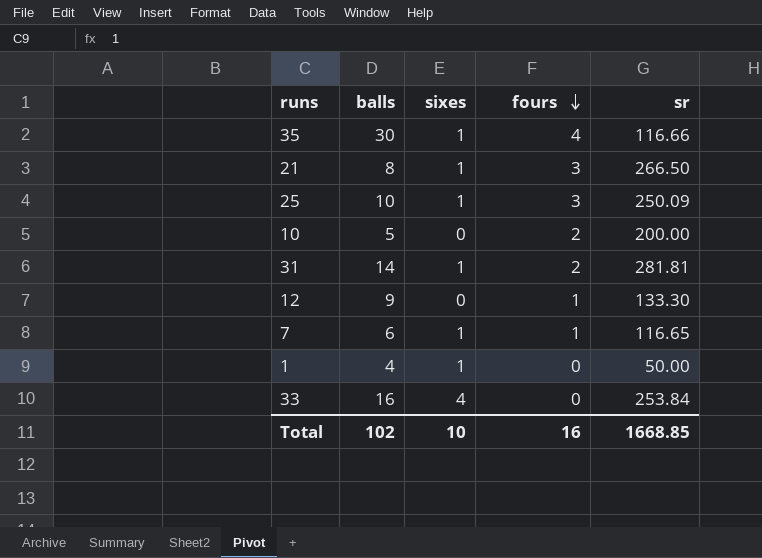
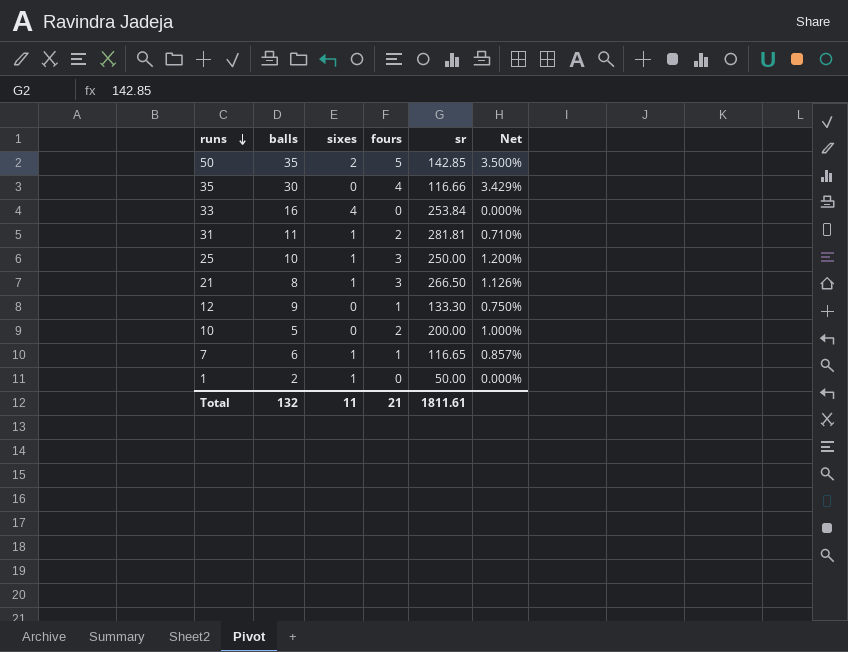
row order: fours descending -> runs descending
column Net | formula: none -> [fours] / [sr]
row 50: none -> 35 | 2 | 5 | 142.85 | 3.500%
35 | sixes: 1 -> 0
31 | balls: 14 -> 11
25 | sr: 250.09 -> 250.00
1 | balls: 4 -> 2
Total | balls: 102 -> 132
Total | sixes: 10 -> 11
Total | fours: 16 -> 21
Total | sr: 1668.85 -> 1811.61

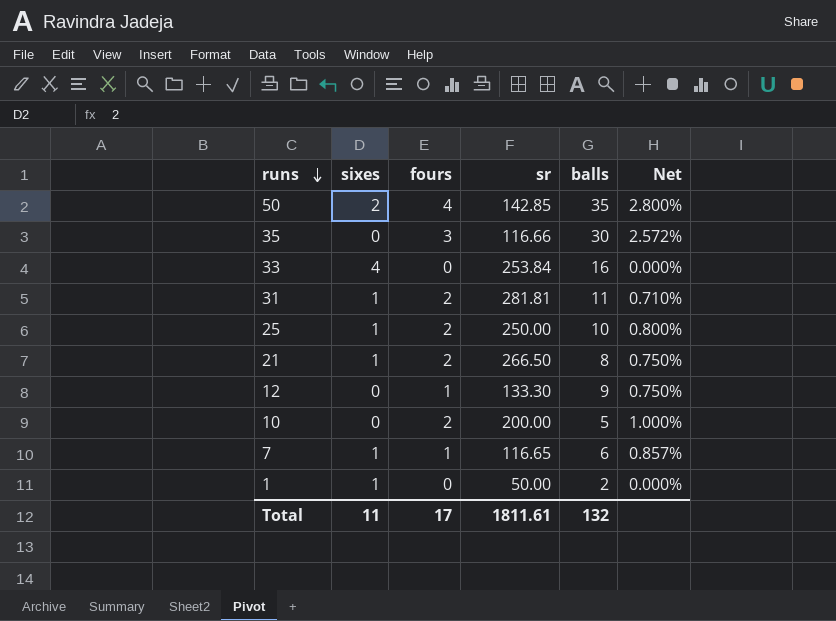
column balls | position: 2 -> 5
50 | fours: 5 -> 4
50 | Net: 3.500% -> 2.800%
35 | fours: 4 -> 3
35 | Net: 3.429% -> 2.572%
25 | fours: 3 -> 2
25 | Net: 1.200% -> 0.800%
21 | fours: 3 -> 2
21 | Net: 1.126% -> 0.750%
Total | fours: 21 -> 17

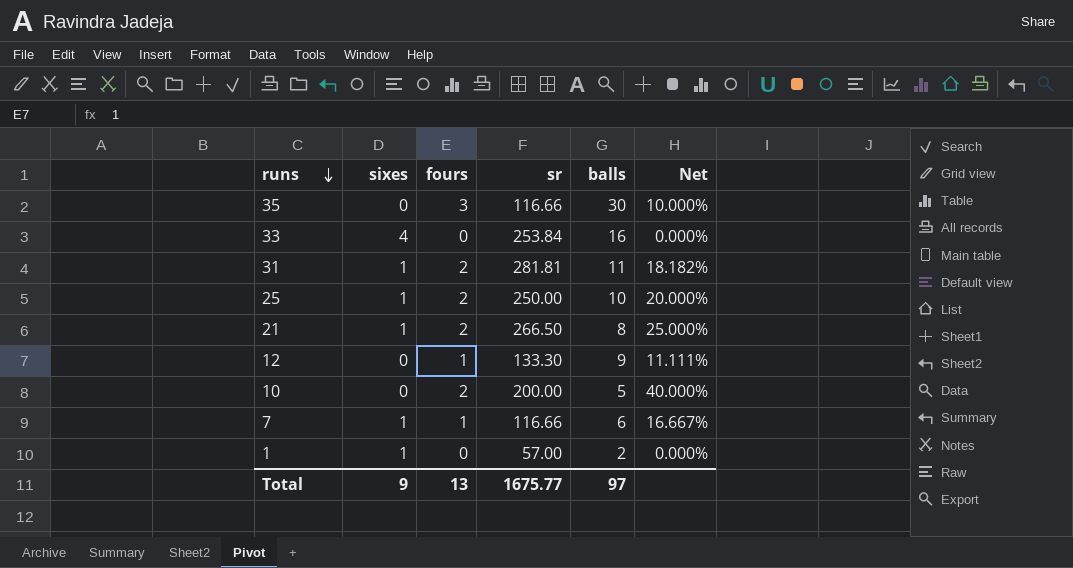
column Net | formula: [fours] / [sr] -> [fours] / [balls]
row 50: 2 | 4 | 142.85 | 35 | 2.800% -> none
7 | sr: 116.65 -> 116.66
1 | sr: 50.00 -> 57.00
Total | sixes: 11 -> 9
Total | fours: 17 -> 13
Total | sr: 1811.61 -> 1675.77
Total | balls: 132 -> 97

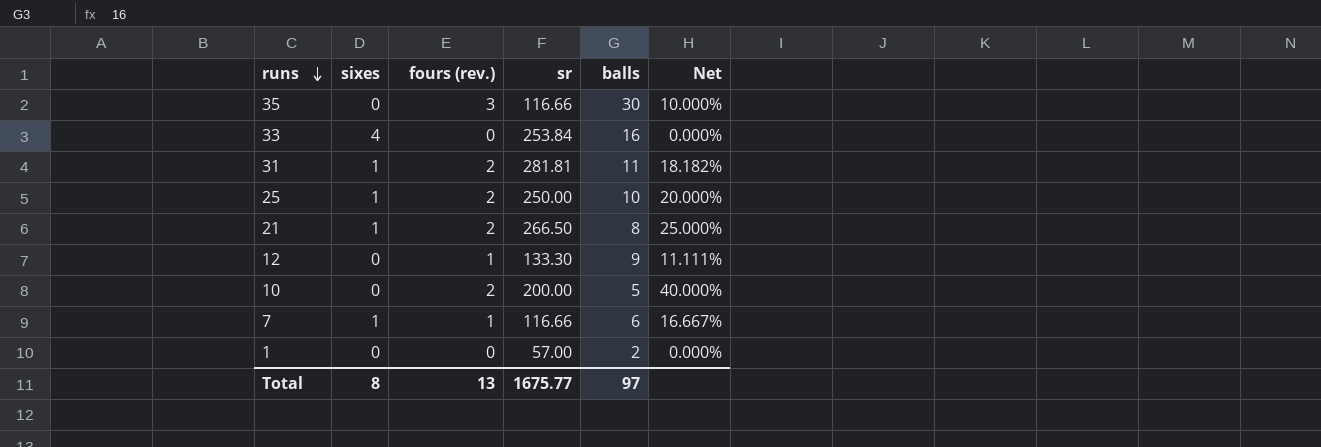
column name: fours -> fours (rev.)
1 | sixes: 1 -> 0
Total | sixes: 9 -> 8

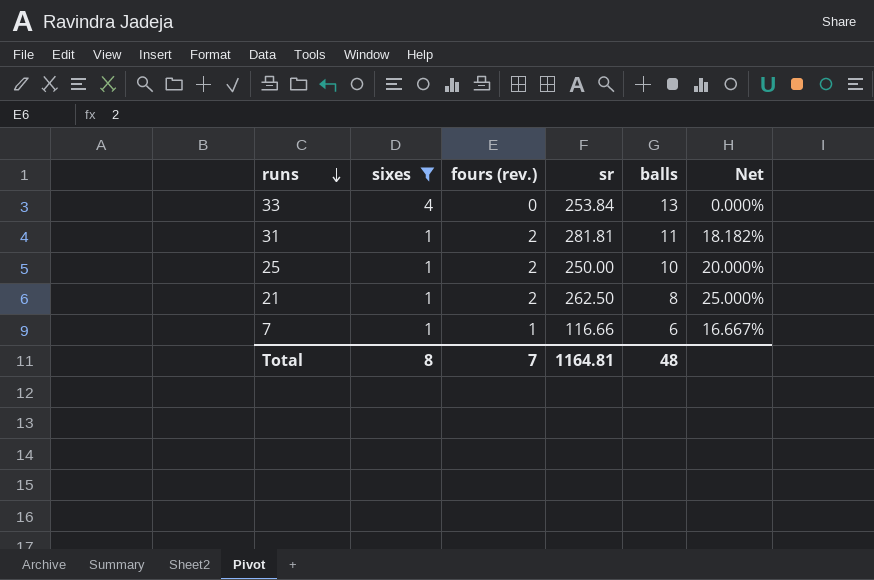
filter: none -> sixes != 0
33 | balls: 16 -> 13
21 | sr: 266.50 -> 262.50
Total | fours (rev.): 13 -> 7
Total | sr: 1675.77 -> 1164.81
Total | balls: 97 -> 48

